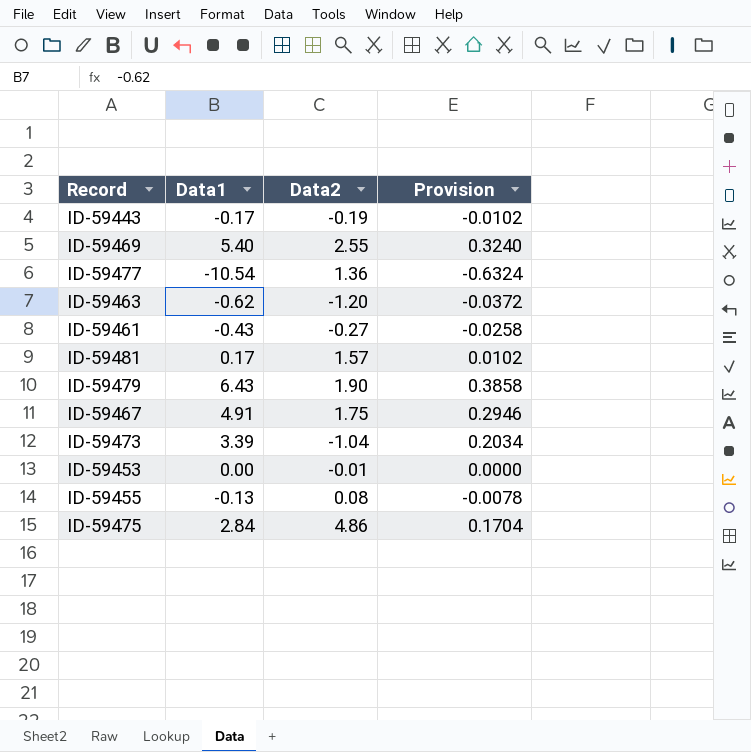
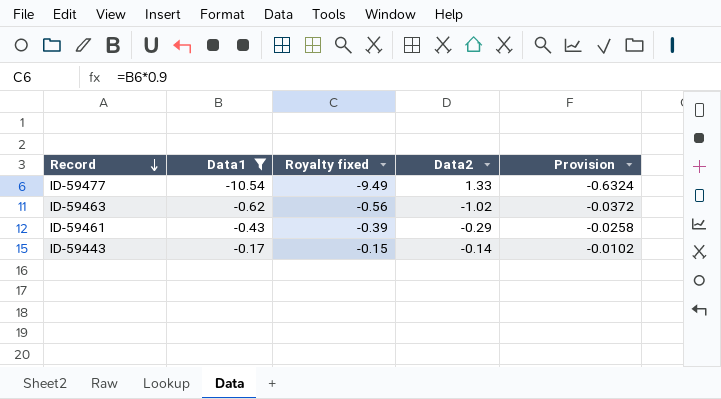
filter: none -> Data1 <= -0.17
row order: none -> Record descending
column Royalty fixed | formula: none -> [Data1] * 0.9
ID-59477 | Data2: 1.36 -> 1.33
ID-59463 | Data2: -1.20 -> -1.02
ID-59461 | Data2: -0.27 -> -0.29
ID-59443 | Data2: -0.19 -> -0.14

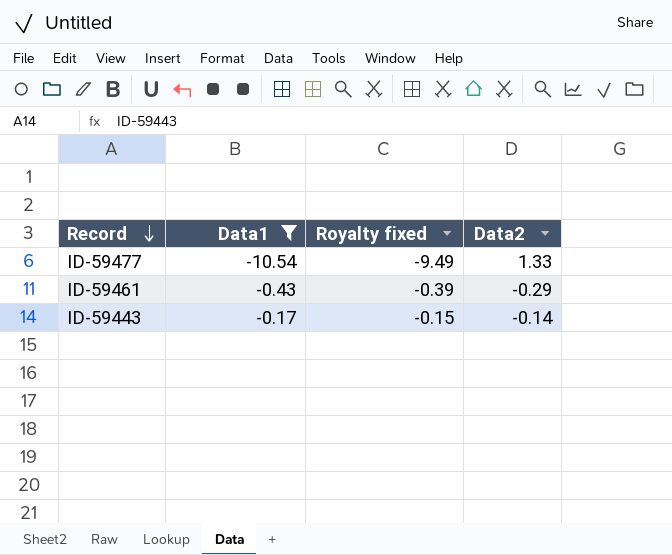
column Provision | formula: [Data1] * 0.06 -> none
row ID-59463: -0.62 | -0.56 | -1.02 | -0.0372 -> none

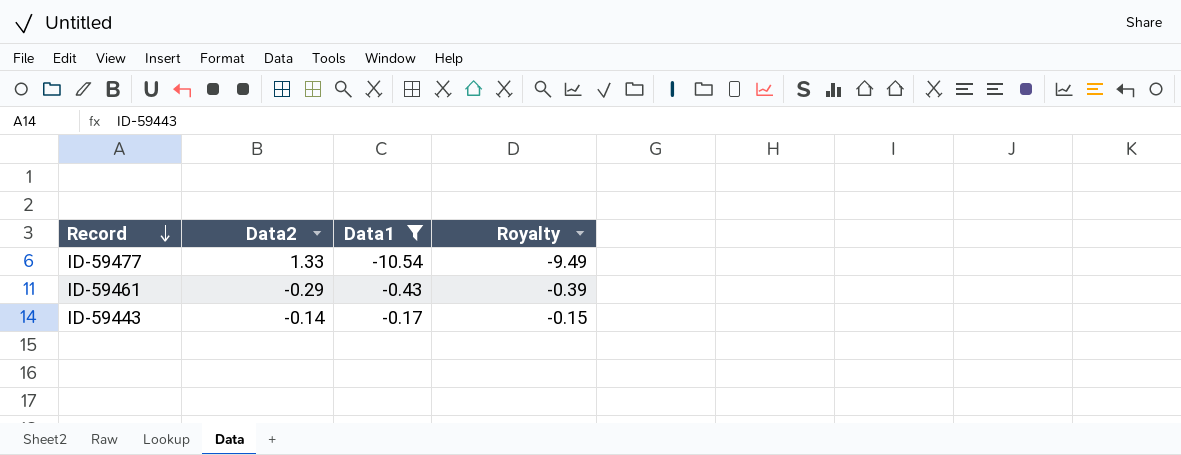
column Data2 | position: 4 -> 2
column name: Royalty fixed -> Royalty

